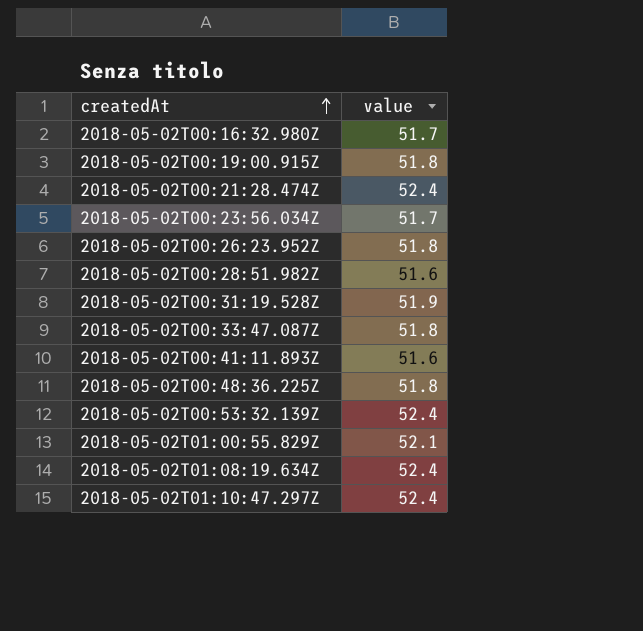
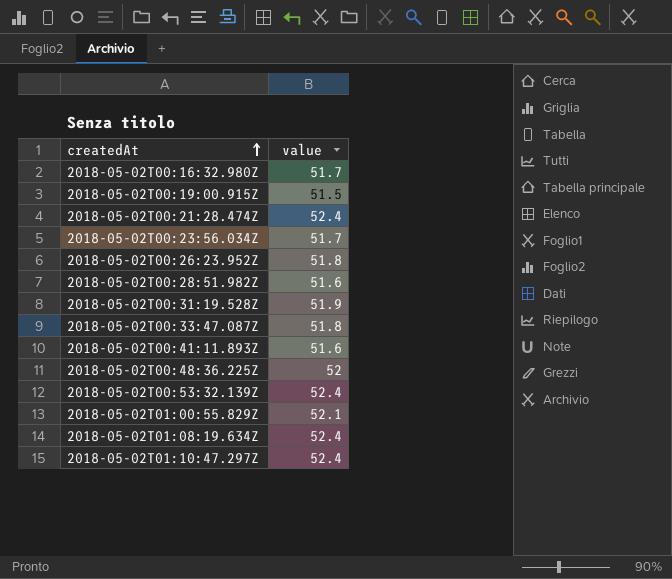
2018-05-02T00:19:00.915Z | value: 51.8 -> 51.5
2018-05-02T00:48:36.225Z | value: 51.8 -> 52

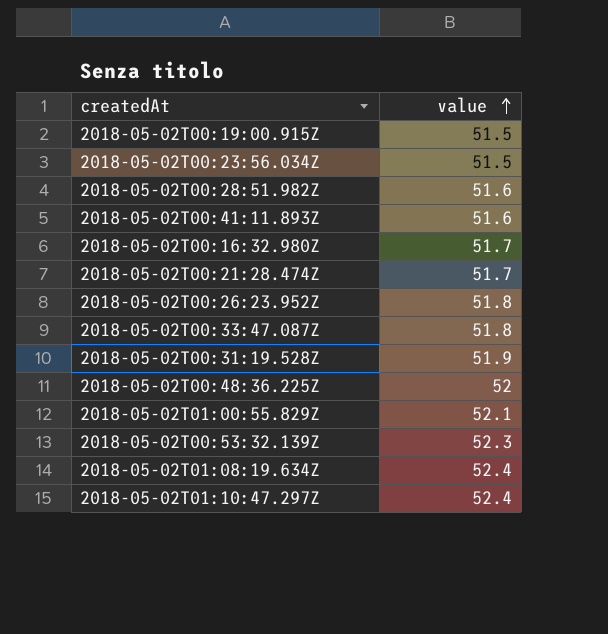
row order: createdAt ascending -> value ascending
2018-05-02T00:23:56.034Z | value: 51.7 -> 51.5
2018-05-02T00:21:28.474Z | value: 52.4 -> 51.7
2018-05-02T00:53:32.139Z | value: 52.4 -> 52.3

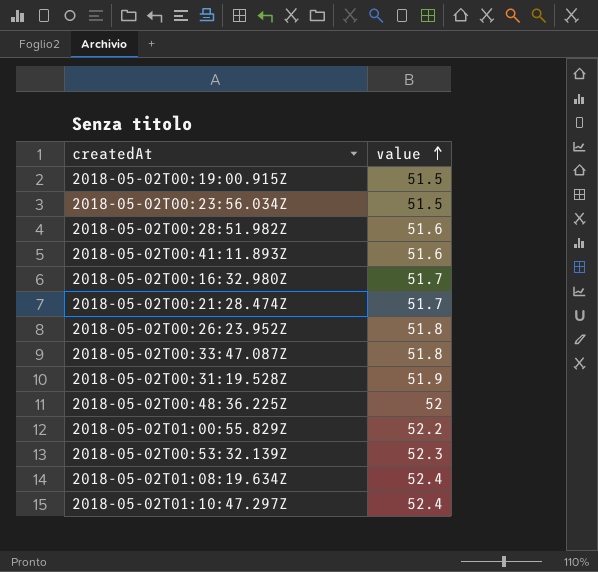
2018-05-02T01:00:55.829Z | value: 52.1 -> 52.2

